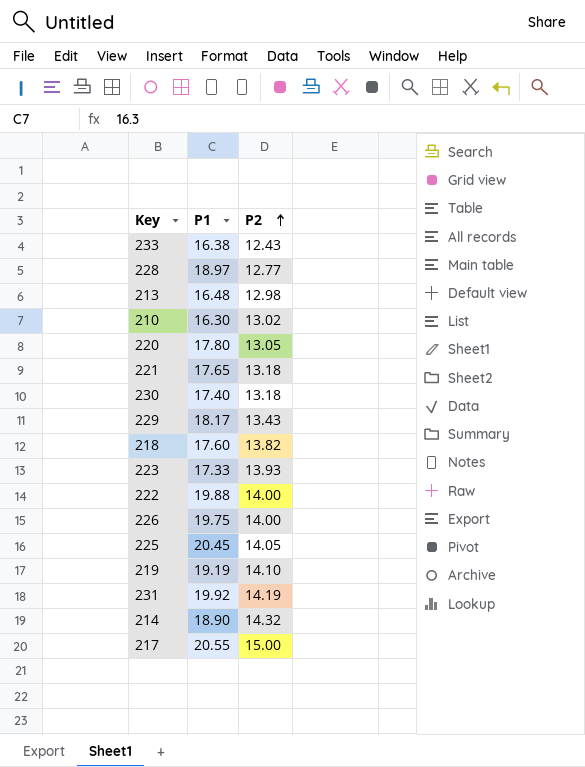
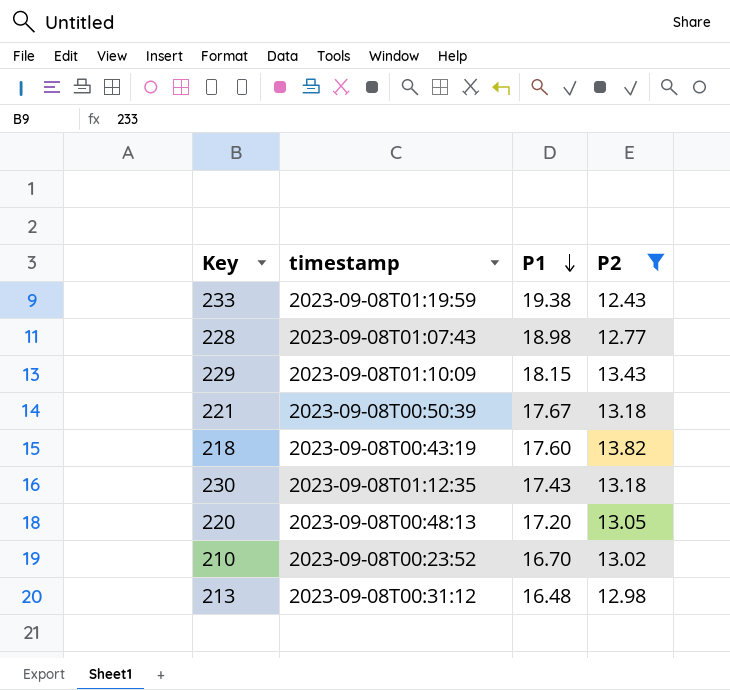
filter: none -> P2 <= 13.82
row order: P2 ascending -> P1 descending
column timestamp | position: none -> 2
233 | P1: 16.38 -> 19.38
228 | P1: 18.97 -> 18.98
229 | P1: 18.17 -> 18.15
221 | P1: 17.65 -> 17.67
230 | P1: 17.40 -> 17.43
220 | P1: 17.80 -> 17.20
210 | P1: 16.30 -> 16.70

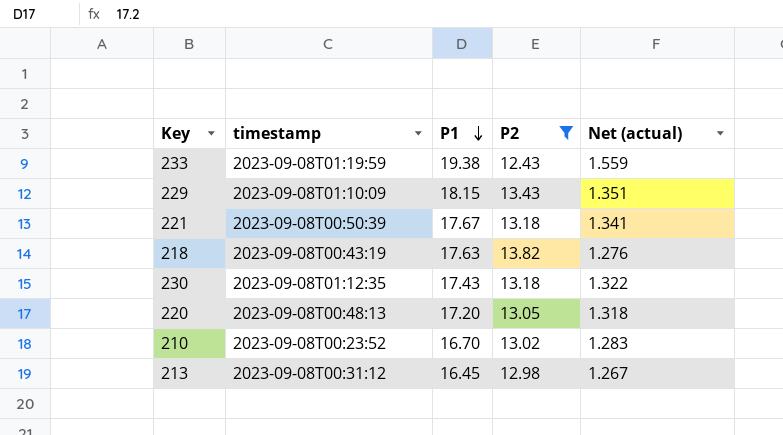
column Net (actual) | formula: none -> [P1] / [P2]
row 228: 2023-09-08T01:07:43 | 18.98 | 12.77 -> none
218 | P1: 17.60 -> 17.63
213 | P1: 16.48 -> 16.45

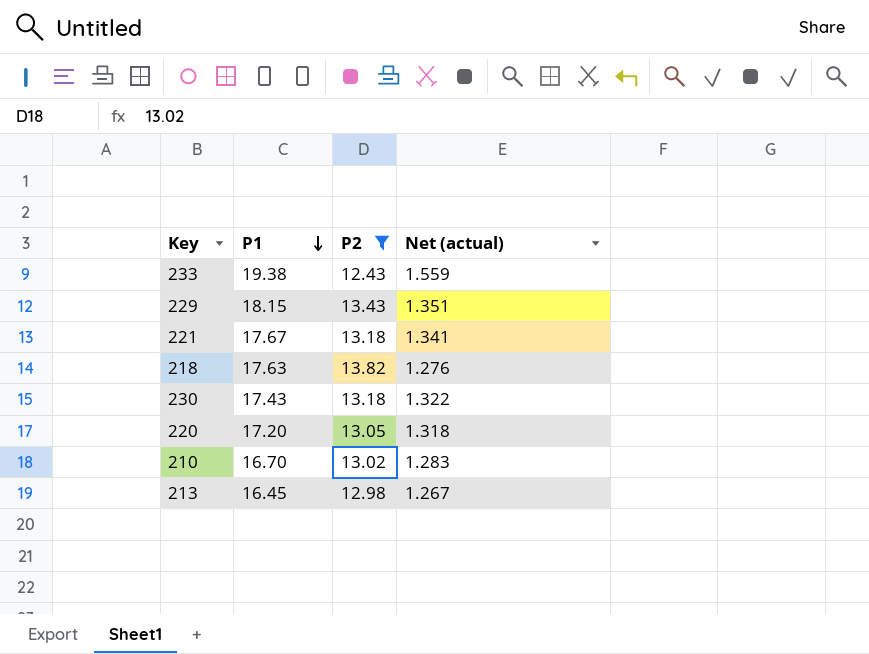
column timestamp | position: 2 -> none

